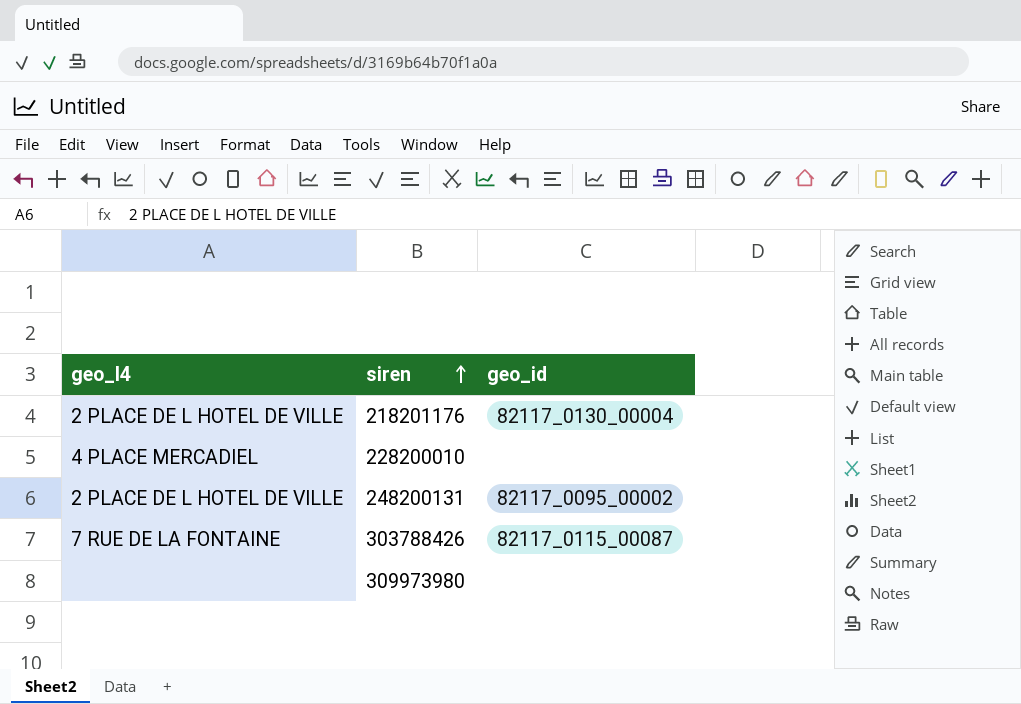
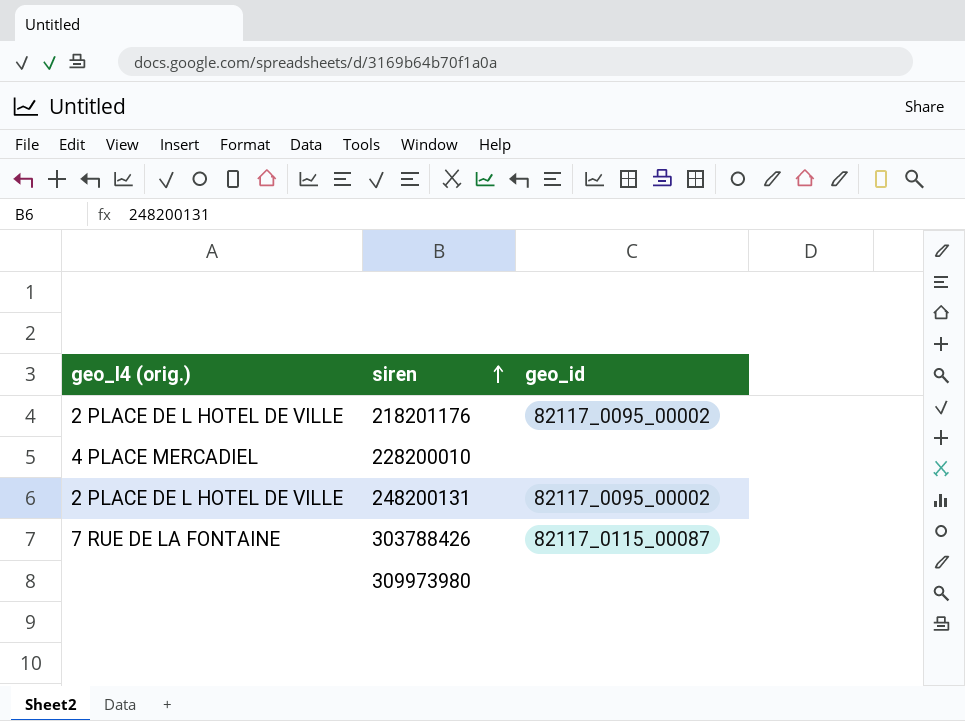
column name: geo_l4 -> geo_l4 (orig.)
218201176 | geo_id: 82117_0130_00004 -> 82117_0095_00002

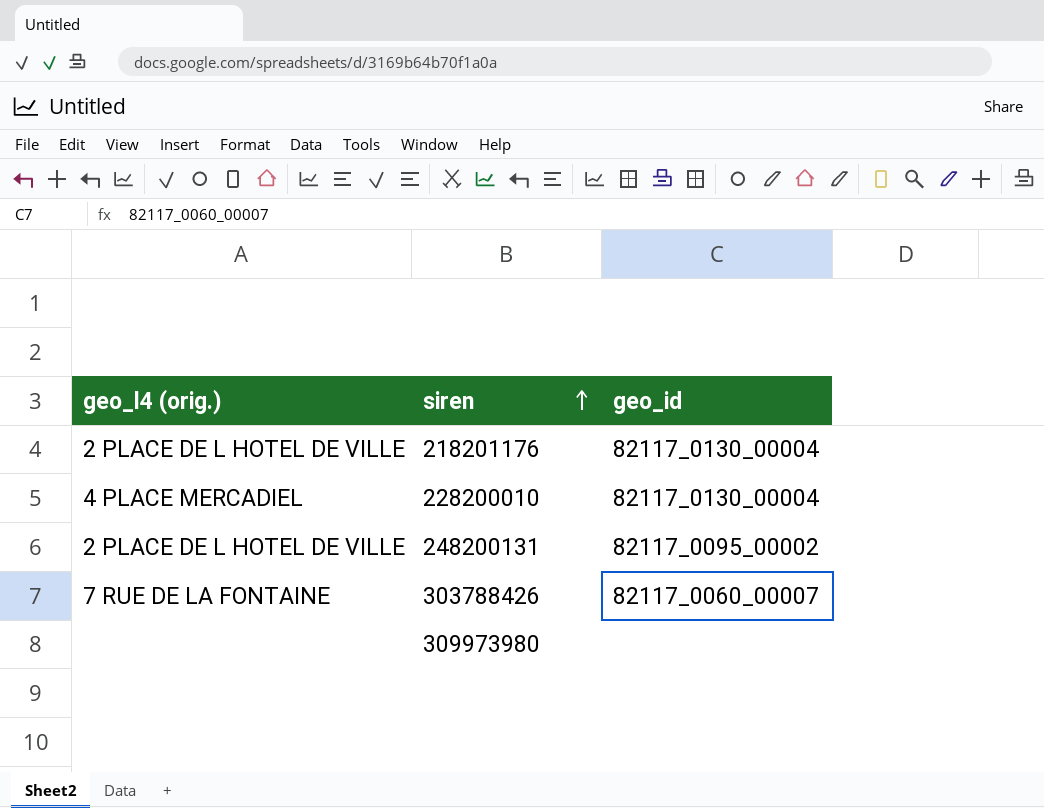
218201176 | geo_id: 82117_0095_00002 -> 82117_0130_00004
228200010 | geo_id: none -> 82117_0130_00004
303788426 | geo_id: 82117_0115_00087 -> 82117_0060_00007

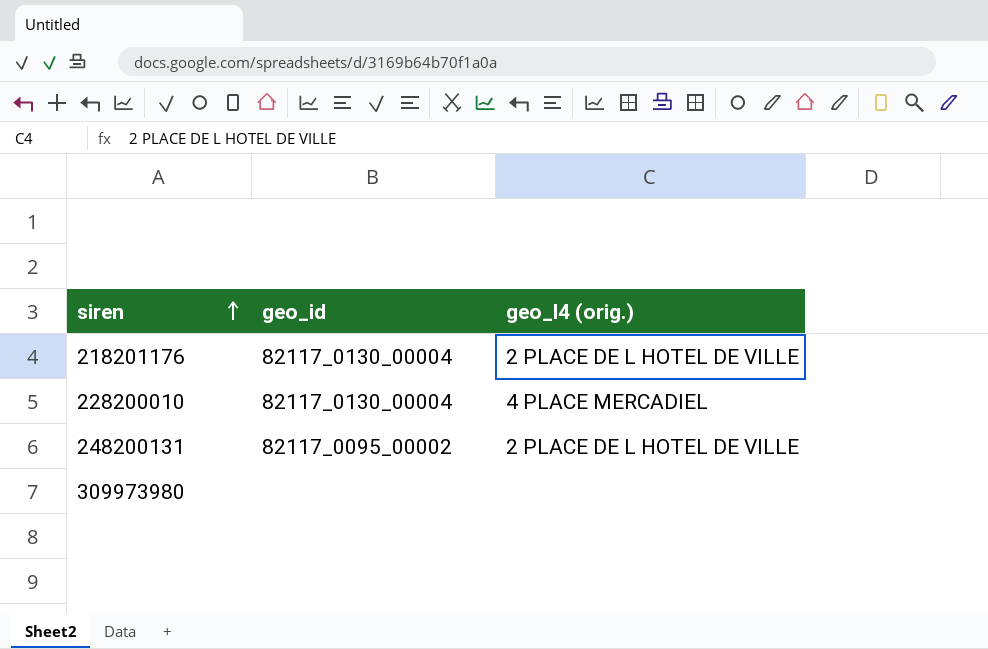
column geo_l4 (orig.) | position: 1 -> 3
row 303788426: 7 RUE DE LA FONTAINE | 82117_0060_00007 -> none

